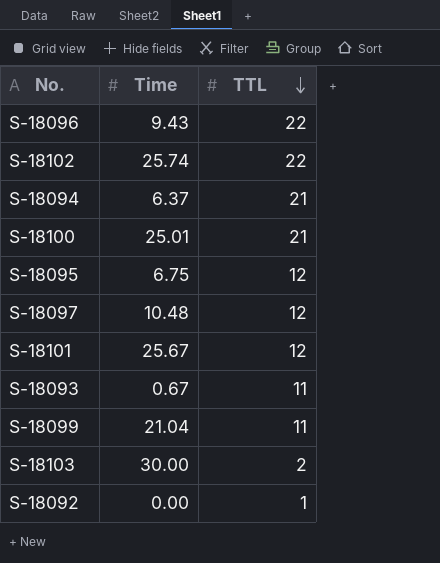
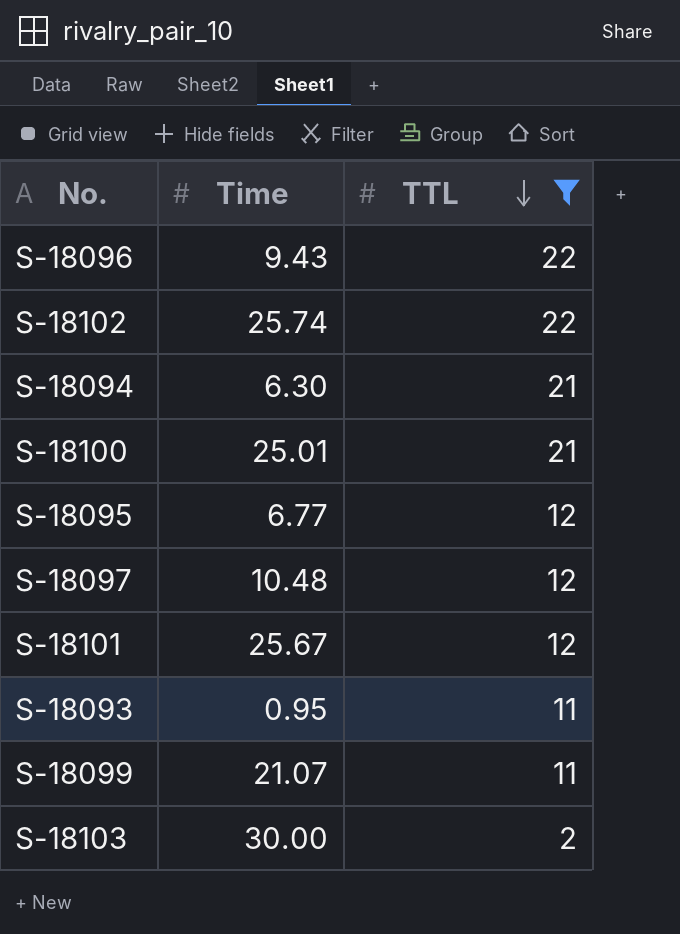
filter: none -> TTL != 1
S-18094 | Time: 6.37 -> 6.30
S-18095 | Time: 6.75 -> 6.77
S-18093 | Time: 0.67 -> 0.95
S-18099 | Time: 21.04 -> 21.07

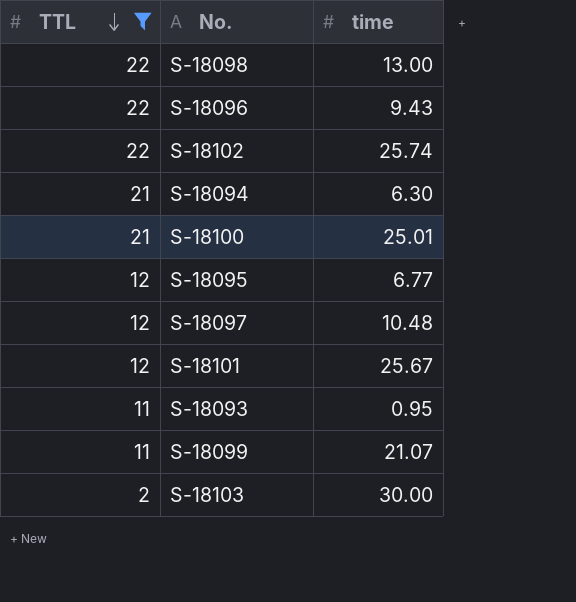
column TTL | position: 3 -> 1
column name: Time -> time
row S-18098: none -> 22 | 13.00

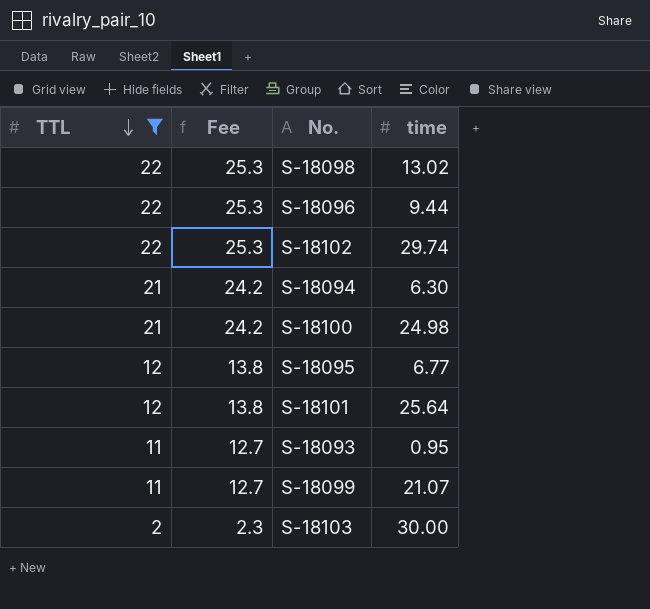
column Fee | formula: none -> [TTL] * 1.15
row S-18097: 12 | 10.48 -> none
S-18098 | time: 13.00 -> 13.02
S-18096 | time: 9.43 -> 9.44
S-18102 | time: 25.74 -> 29.74
S-18100 | time: 25.01 -> 24.98
S-18101 | time: 25.67 -> 25.64

